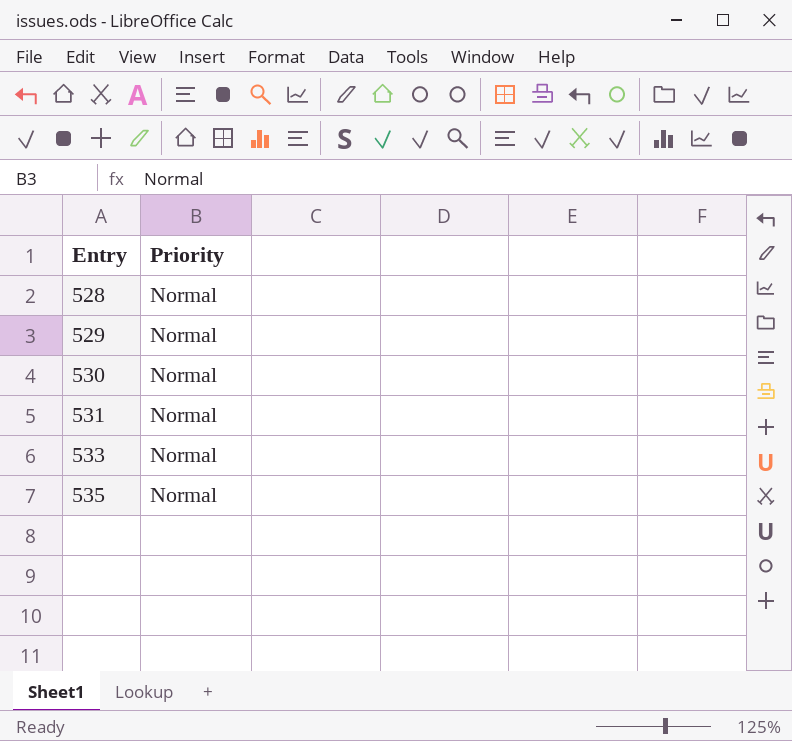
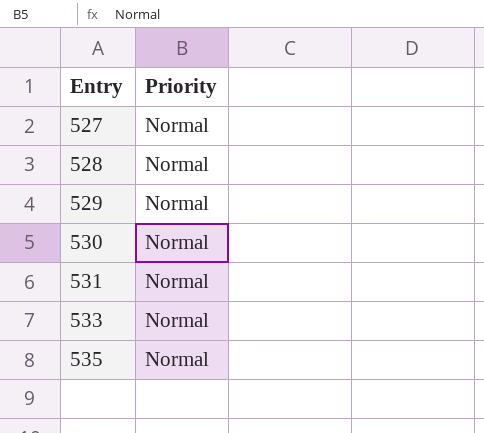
row 527: none -> Normal

